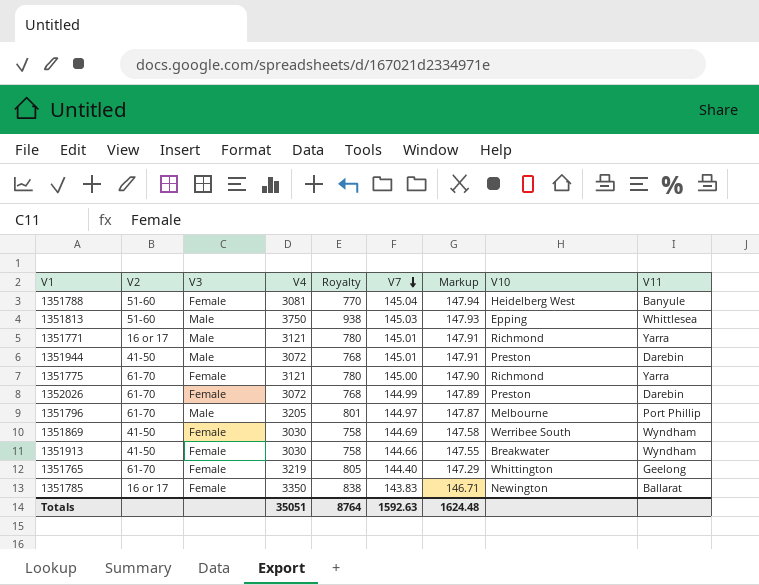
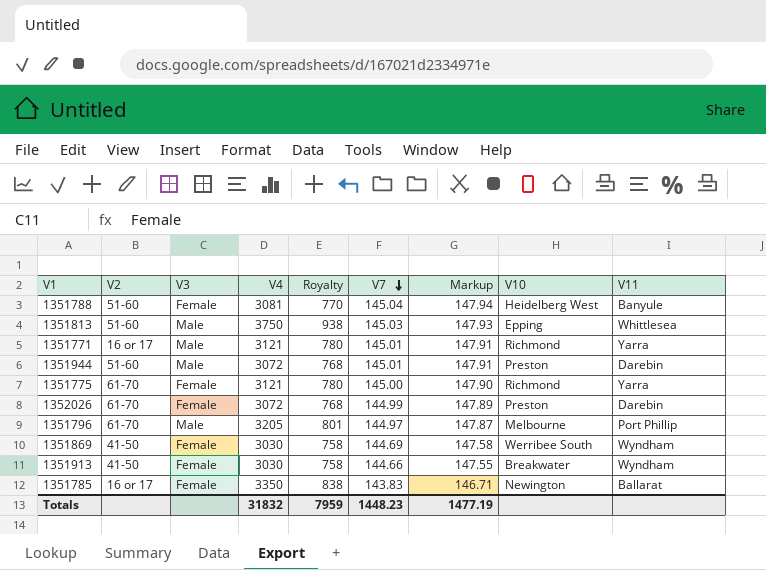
row 1351765: 61-70 | Female | 3219 | 805 | 144.40 | 147.29 | Whittington | Geelong -> none
1351944 | V2: 41-50 -> 51-60
Totals | V4: 35051 -> 31832
Totals | Royalty: 8764 -> 7959
Totals | V7: 1592.63 -> 1448.23
Totals | Markup: 1624.48 -> 1477.19

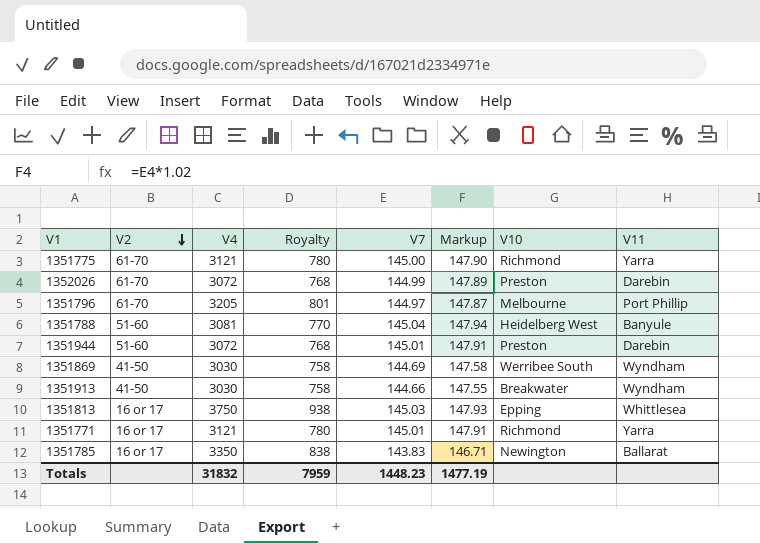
row order: V7 descending -> V2 descending
column V3 | position: 3 -> none
1351813 | V2: 51-60 -> 16 or 17

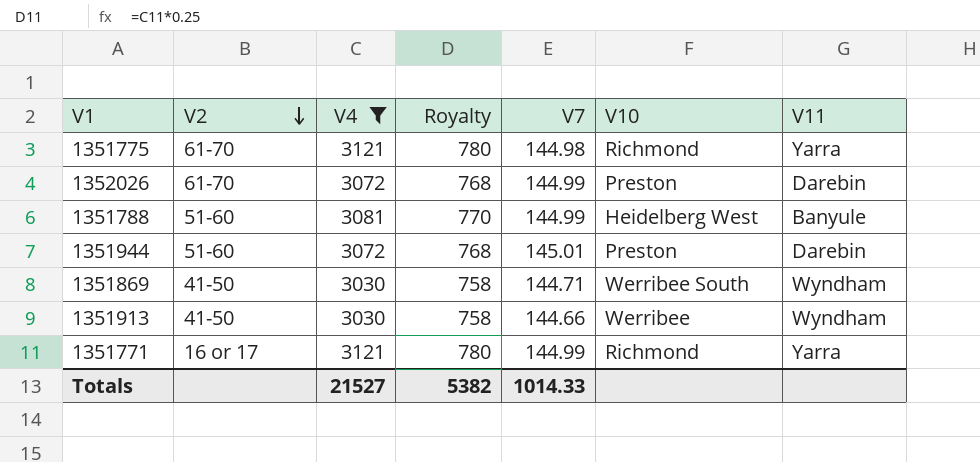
filter: none -> V4 <= 3121
column Markup | formula: [V7] * 1.02 -> none
1351775 | V7: 145.00 -> 144.98
1351788 | V7: 145.04 -> 144.99
1351869 | V7: 144.69 -> 144.71
1351913 | V10: Breakwater -> Werribee
1351771 | V7: 145.01 -> 144.99
Totals | V4: 31832 -> 21527
Totals | Royalty: 7959 -> 5382
Totals | V7: 1448.23 -> 1014.33

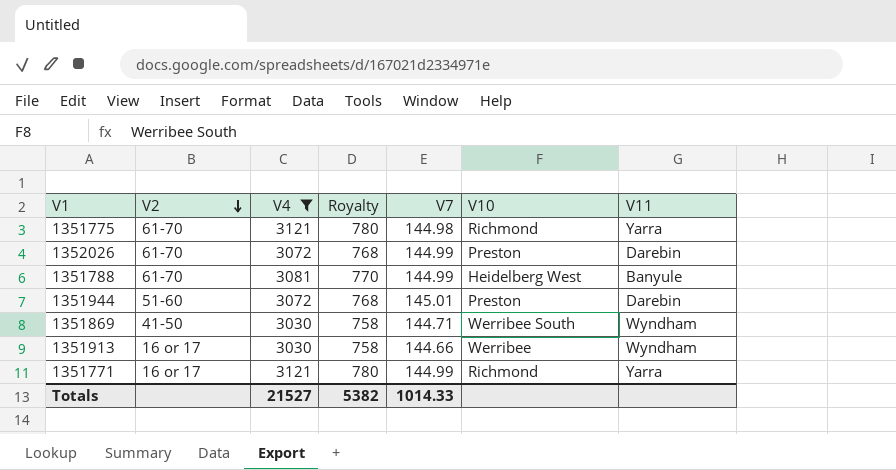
1351788 | V2: 51-60 -> 61-70
1351913 | V2: 41-50 -> 16 or 17

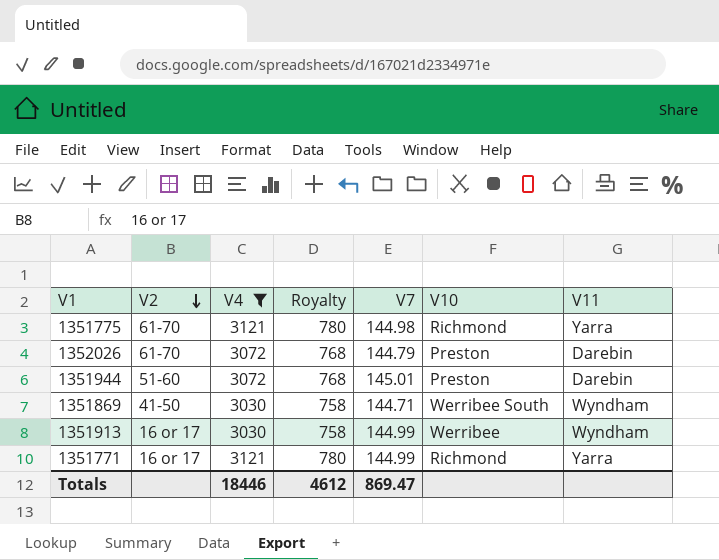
row 1351788: 61-70 | 3081 | 770 | 144.99 | Heidelberg West | Banyule -> none
1352026 | V7: 144.99 -> 144.79
1351913 | V7: 144.66 -> 144.99
Totals | V4: 21527 -> 18446
Totals | Royalty: 5382 -> 4612
Totals | V7: 1014.33 -> 869.47

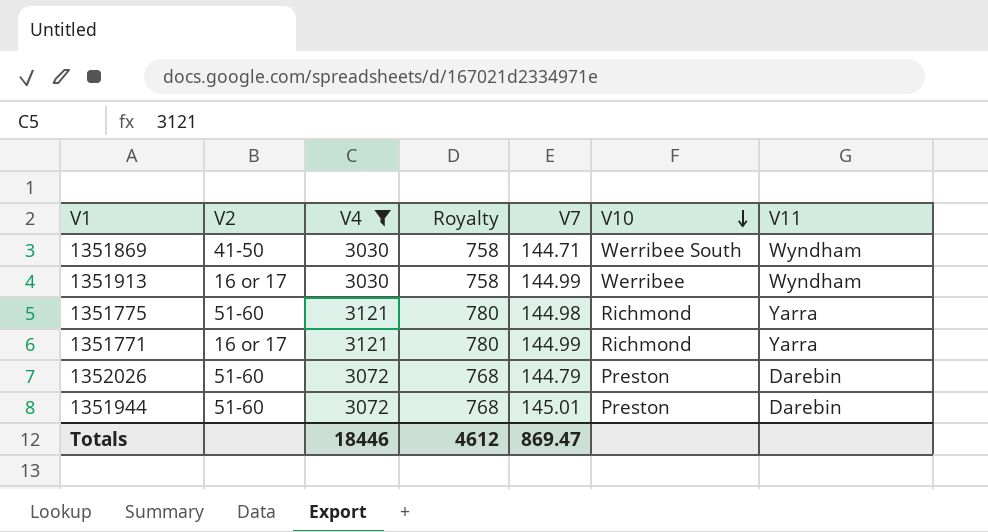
row order: V2 descending -> V10 descending
1351775 | V2: 61-70 -> 51-60
1352026 | V2: 61-70 -> 51-60

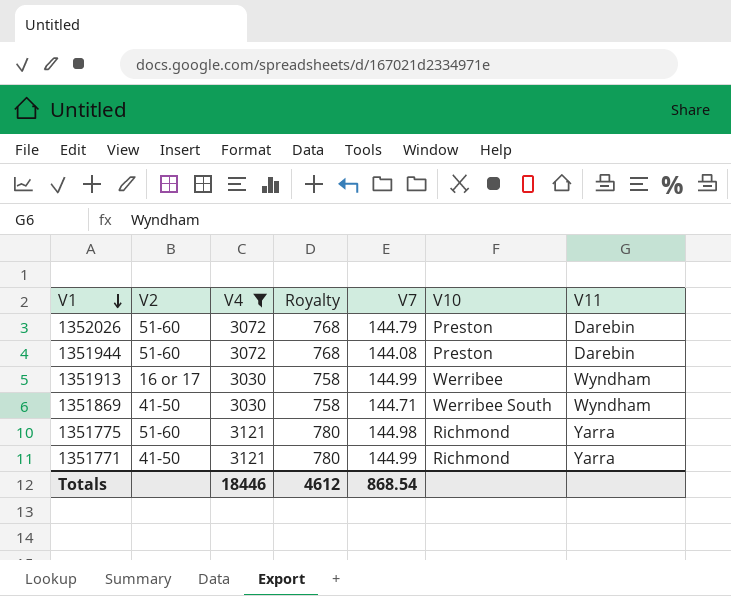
row order: V10 descending -> V1 descending
1351944 | V7: 145.01 -> 144.08
1351771 | V2: 16 or 17 -> 41-50
Totals | V7: 869.47 -> 868.54

